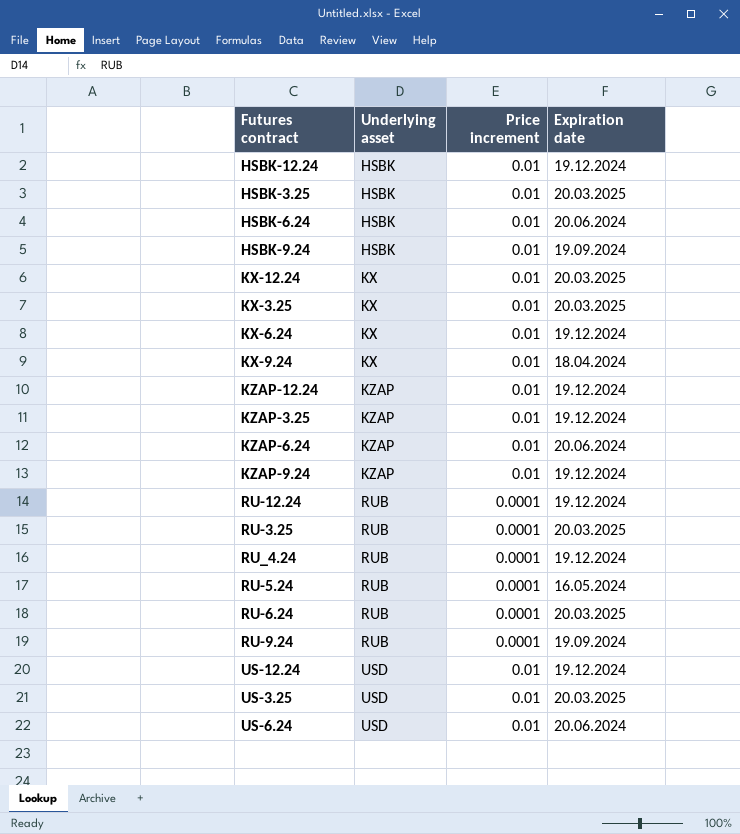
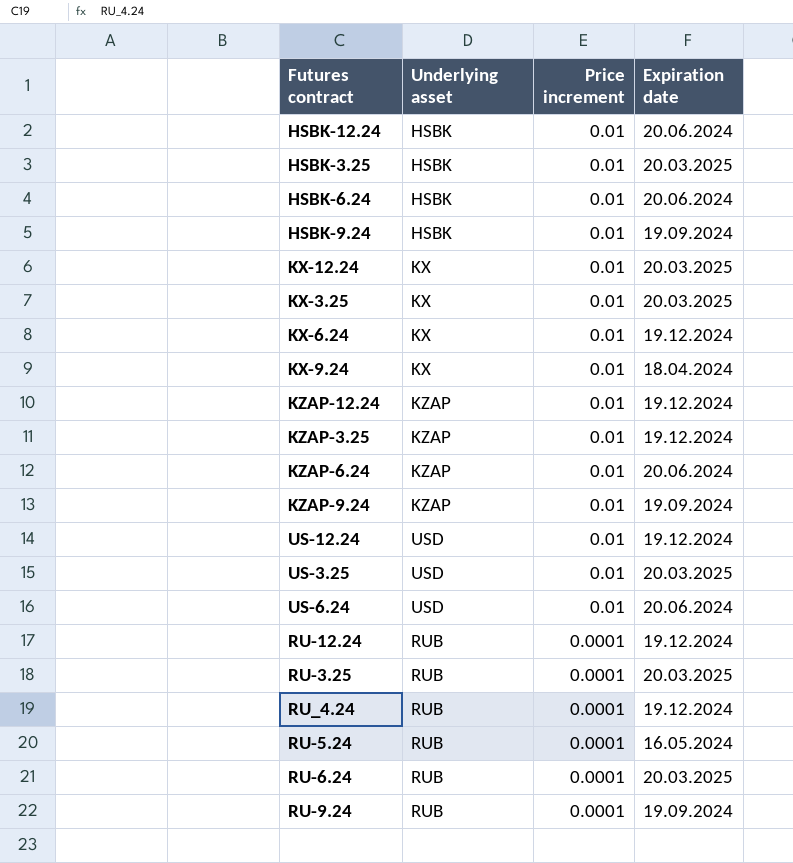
row order: Underlying asset ascending -> Price increment descending
HSBK-12.24 | Expiration date: 19.12.2024 -> 20.06.2024
KZAP-9.24 | Expiration date: 19.12.2024 -> 19.09.2024

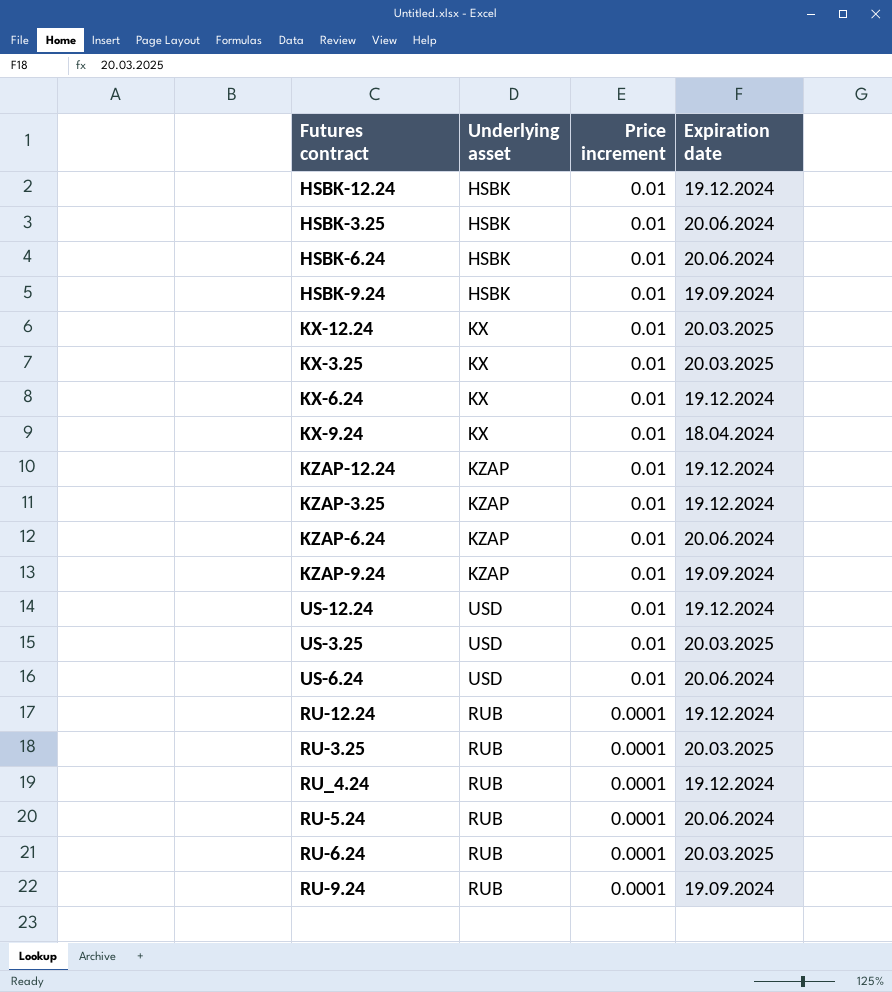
HSBK-12.24 | Expiration date: 20.06.2024 -> 19.12.2024
HSBK-3.25 | Expiration date: 20.03.2025 -> 20.06.2024
RU-5.24 | Expiration date: 16.05.2024 -> 20.06.2024

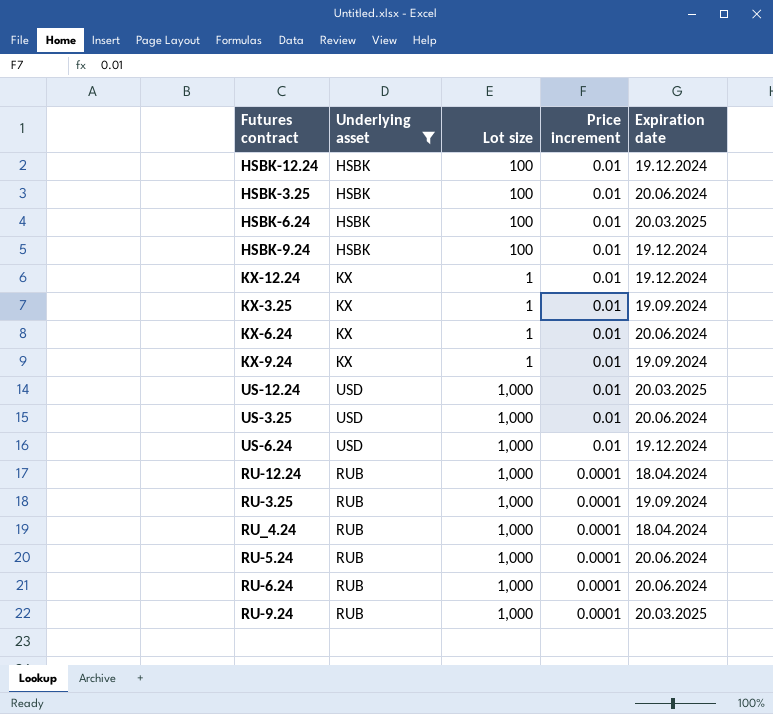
filter: none -> Underlying asset != KZAP
column Lot size | position: none -> 3
HSBK-6.24 | Expiration date: 20.06.2024 -> 20.03.2025
HSBK-9.24 | Expiration date: 19.09.2024 -> 19.12.2024
KX-12.24 | Expiration date: 20.03.2025 -> 19.12.2024
KX-3.25 | Expiration date: 20.03.2025 -> 19.09.2024
KX-6.24 | Expiration date: 19.12.2024 -> 20.06.2024
KX-9.24 | Expiration date: 18.04.2024 -> 19.09.2024
US-12.24 | Expiration date: 19.12.2024 -> 20.03.2025
US-3.25 | Expiration date: 20.03.2025 -> 20.06.2024
US-6.24 | Expiration date: 20.06.2024 -> 19.12.2024
RU-12.24 | Expiration date: 19.12.2024 -> 18.04.2024
RU-3.25 | Expiration date: 20.03.2025 -> 19.09.2024
RU_4.24 | Expiration date: 19.12.2024 -> 18.04.2024
RU-6.24 | Expiration date: 20.03.2025 -> 20.06.2024
RU-9.24 | Expiration date: 19.09.2024 -> 20.03.2025

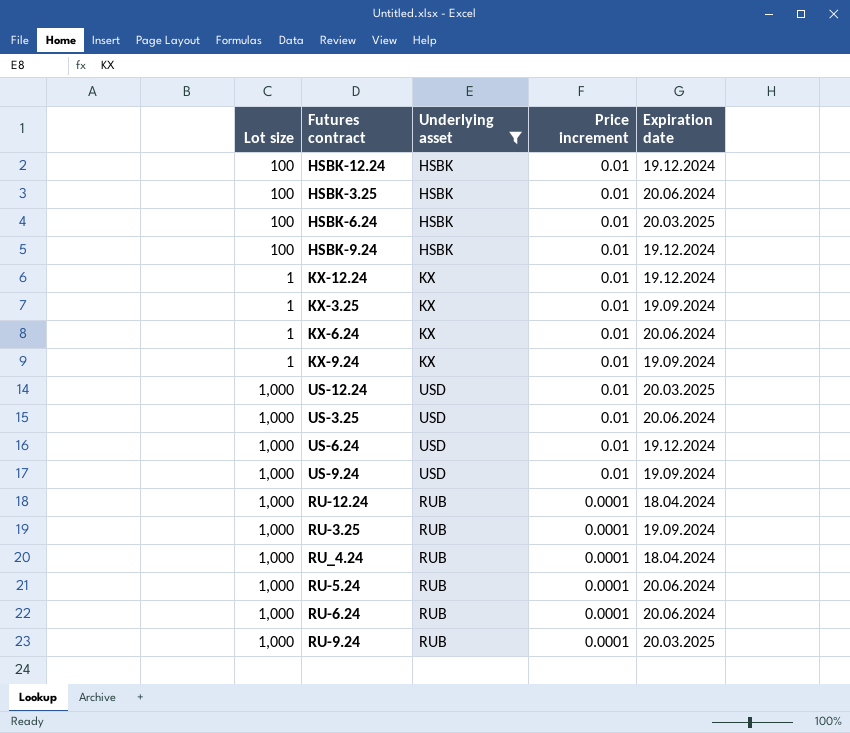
column Lot size | position: 3 -> 1
row US-9.24: none -> 1,000 | USD | 0.01 | 19.09.2024

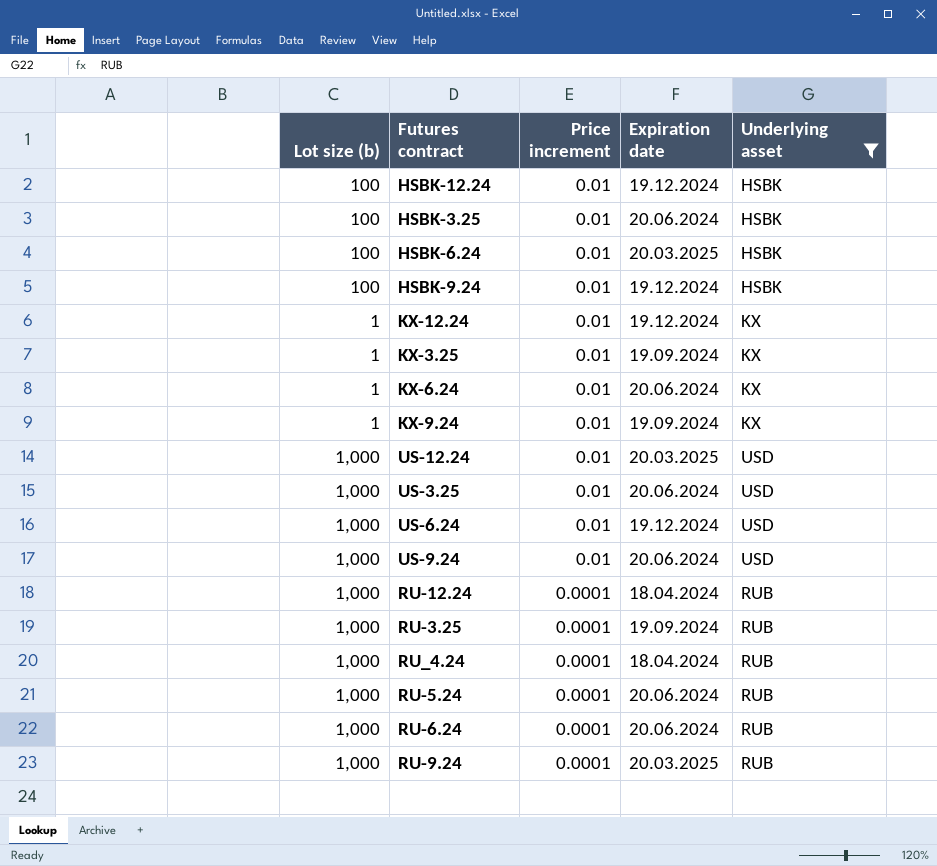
column name: Lot size -> Lot size (b)
column Underlying asset | position: 3 -> 5
US-9.24 | Expiration date: 19.09.2024 -> 20.06.2024

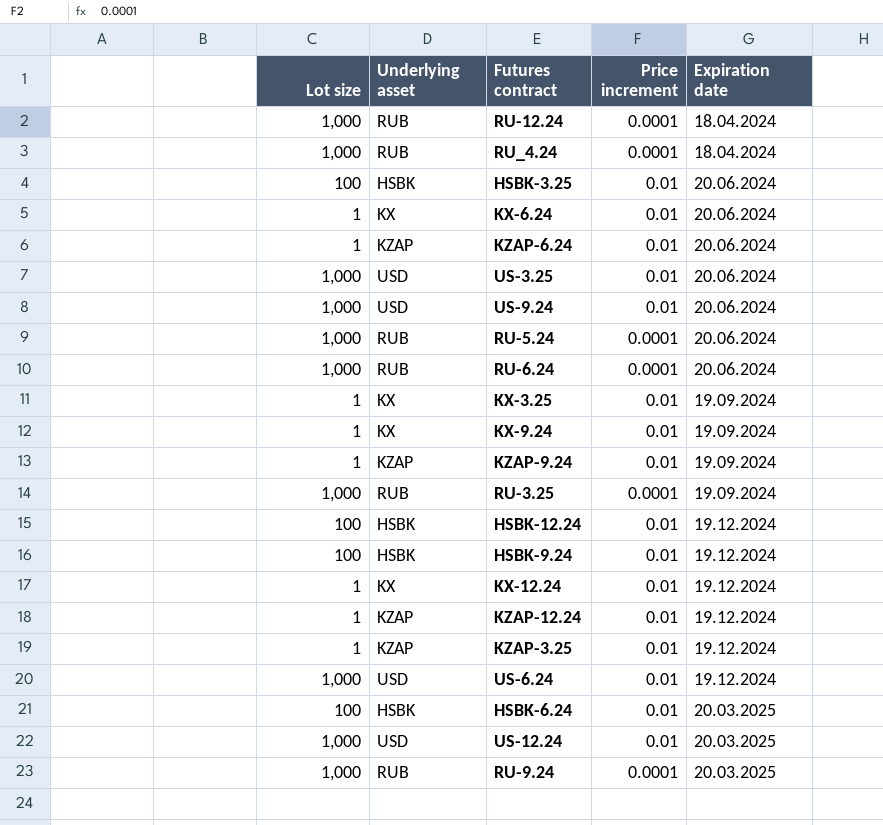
filter: Underlying asset != KZAP -> none
row order: Price increment descending -> Expiration date ascending
column name: Lot size (b) -> Lot size
column Underlying asset | position: 5 -> 2

